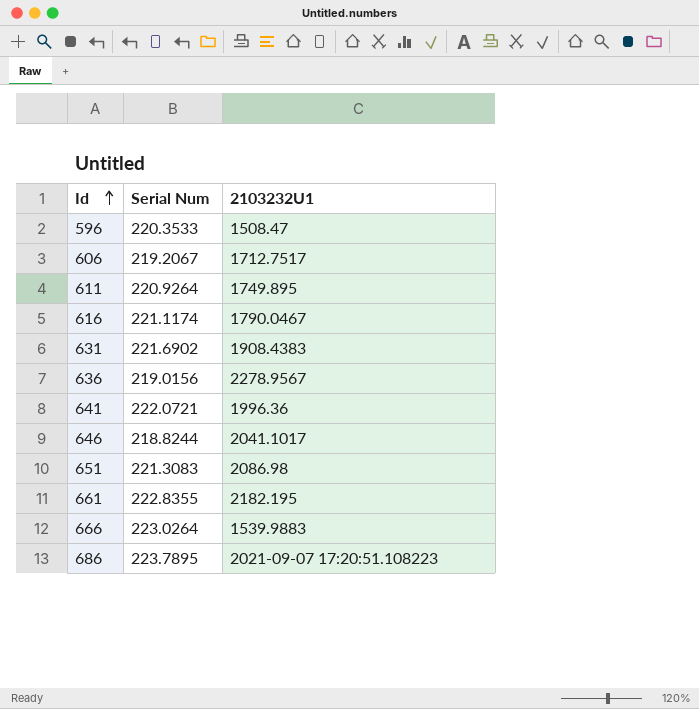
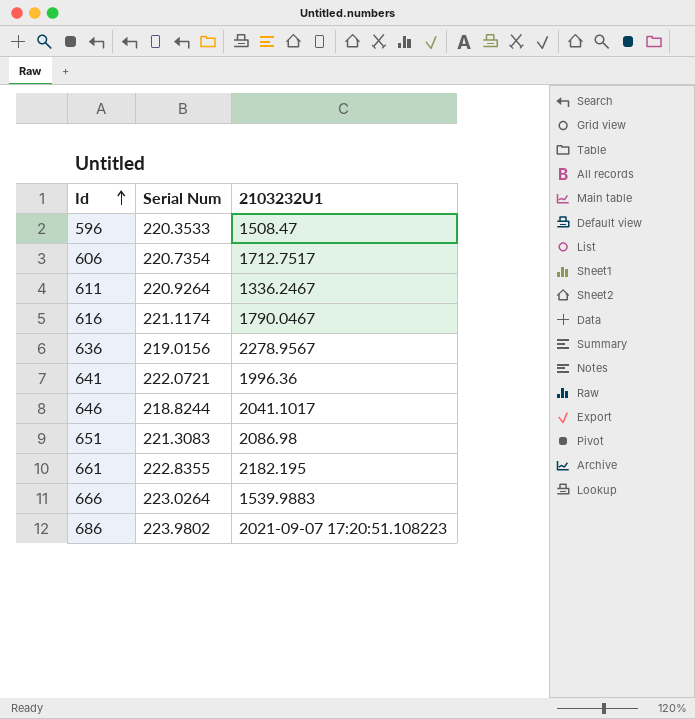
row 631: 221.6902 | 1908.4383 -> none
606 | Serial Num: 219.2067 -> 220.7354
611 | 2103232U1: 1749.895 -> 1336.2467
686 | Serial Num: 223.7895 -> 223.9802

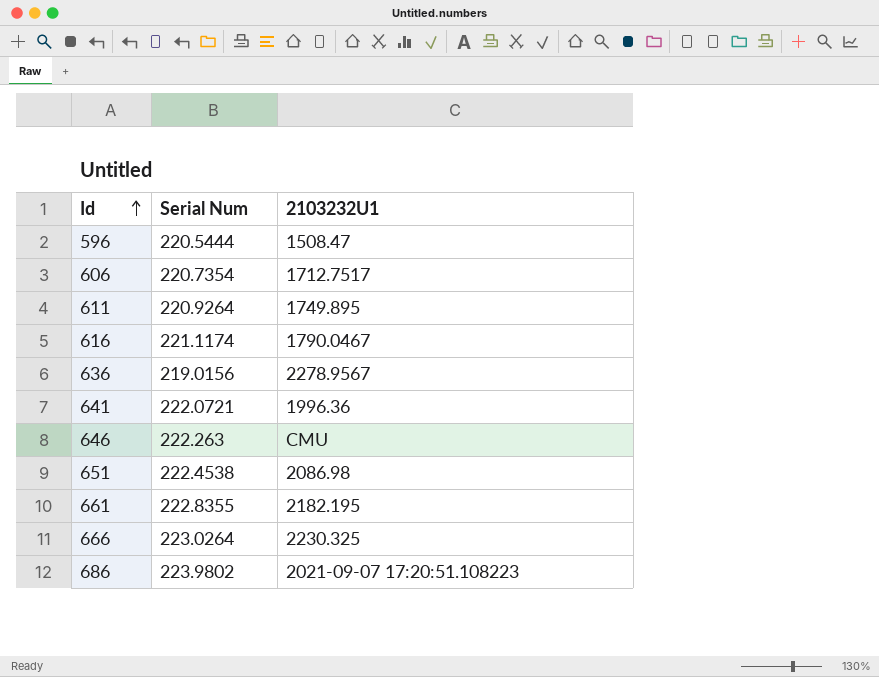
596 | Serial Num: 220.3533 -> 220.5444
611 | 2103232U1: 1336.2467 -> 1749.895
646 | Serial Num: 218.8244 -> 222.263
646 | 2103232U1: 2041.1017 -> CMU
651 | Serial Num: 221.3083 -> 222.4538
666 | 2103232U1: 1539.9883 -> 2230.325

